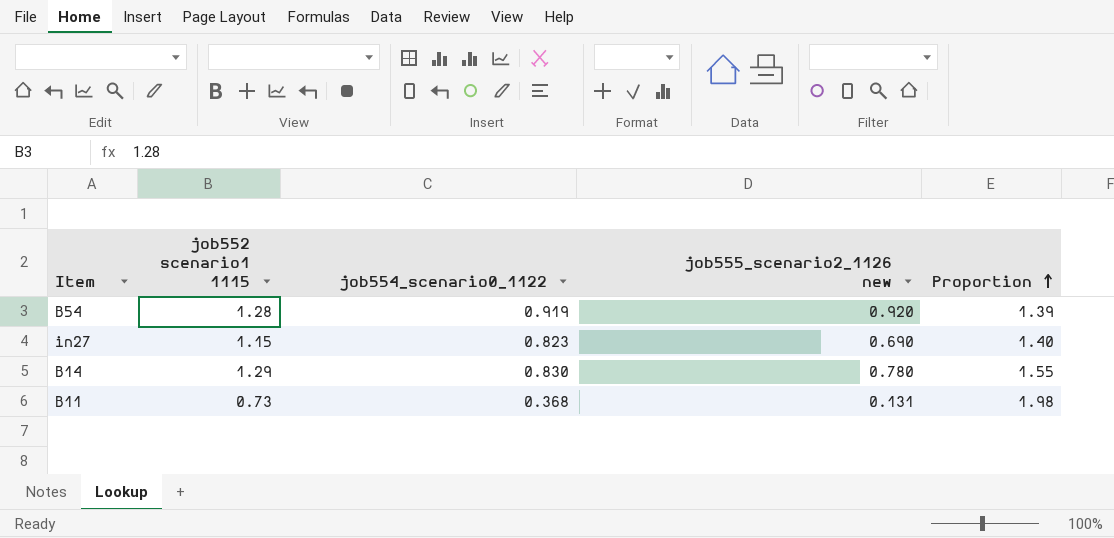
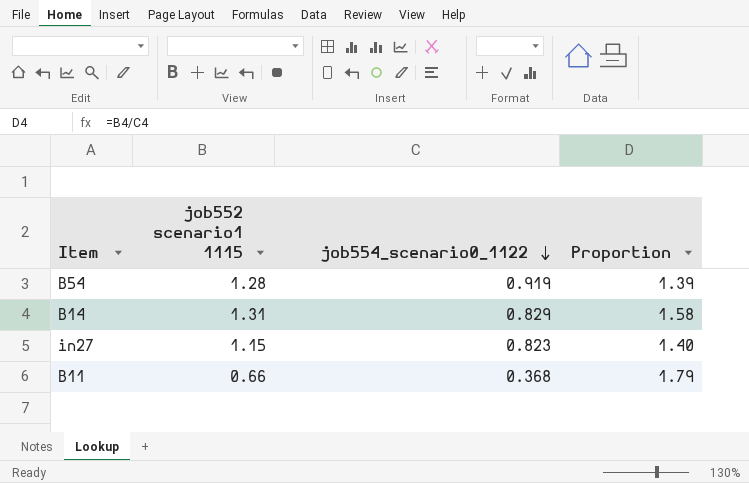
row order: Proportion ascending -> job554_scenario0_1122 descending
column job555_scenario2_1126 new | position: 4 -> none
B14 | job552 scenario1 1115: 1.29 -> 1.31
B14 | job554_scenario0_1122: 0.830 -> 0.829
B14 | Proportion: 1.55 -> 1.58
B11 | job552 scenario1 1115: 0.73 -> 0.66
B11 | Proportion: 1.98 -> 1.79

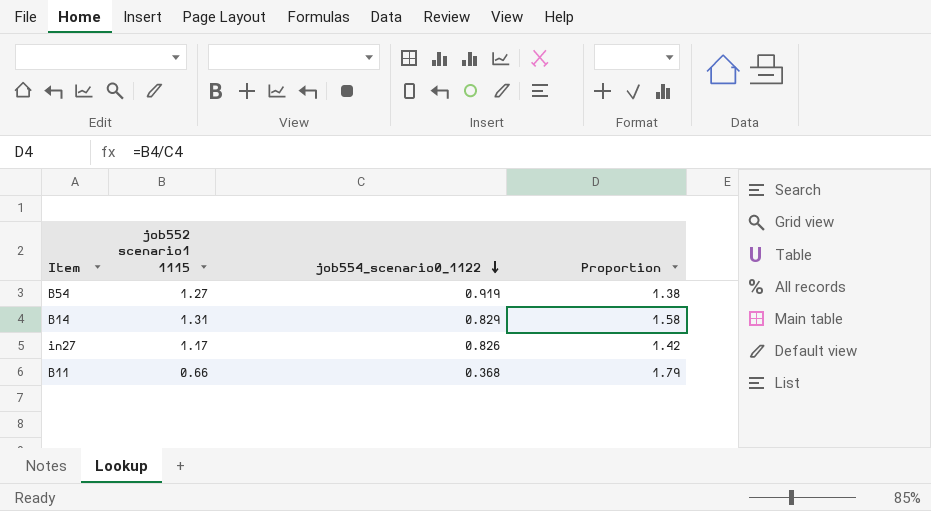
B54 | job552 scenario1 1115: 1.28 -> 1.27
B54 | Proportion: 1.39 -> 1.38
in27 | job552 scenario1 1115: 1.15 -> 1.17
in27 | job554_scenario0_1122: 0.823 -> 0.826
in27 | Proportion: 1.40 -> 1.42

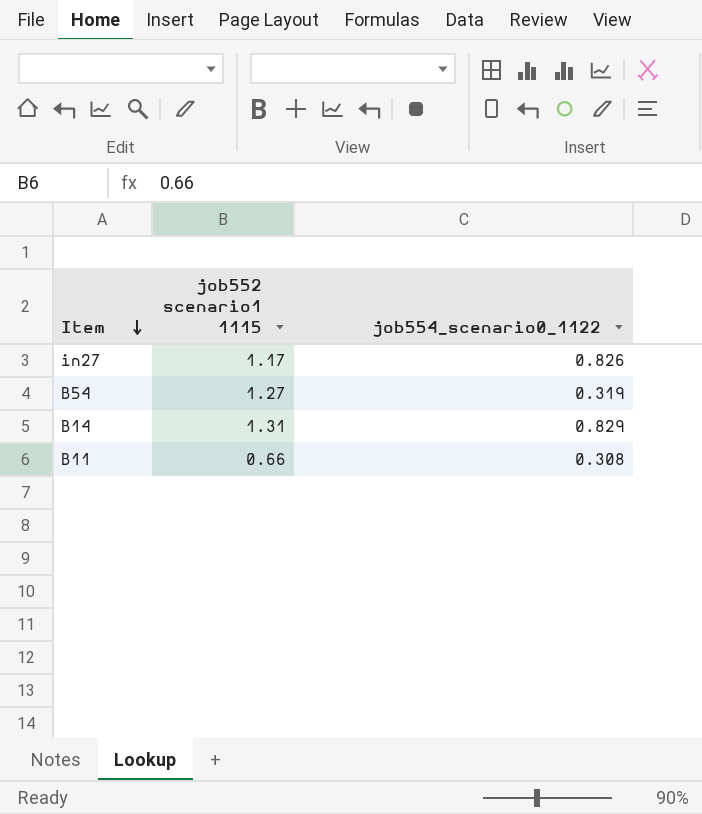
row order: job554_scenario0_1122 descending -> Item descending
column Proportion | formula: [job552 scenario1 1115] / [job554_scenario0_1122] -> none
B54 | job554_scenario0_1122: 0.919 -> 0.319
B11 | job554_scenario0_1122: 0.368 -> 0.308

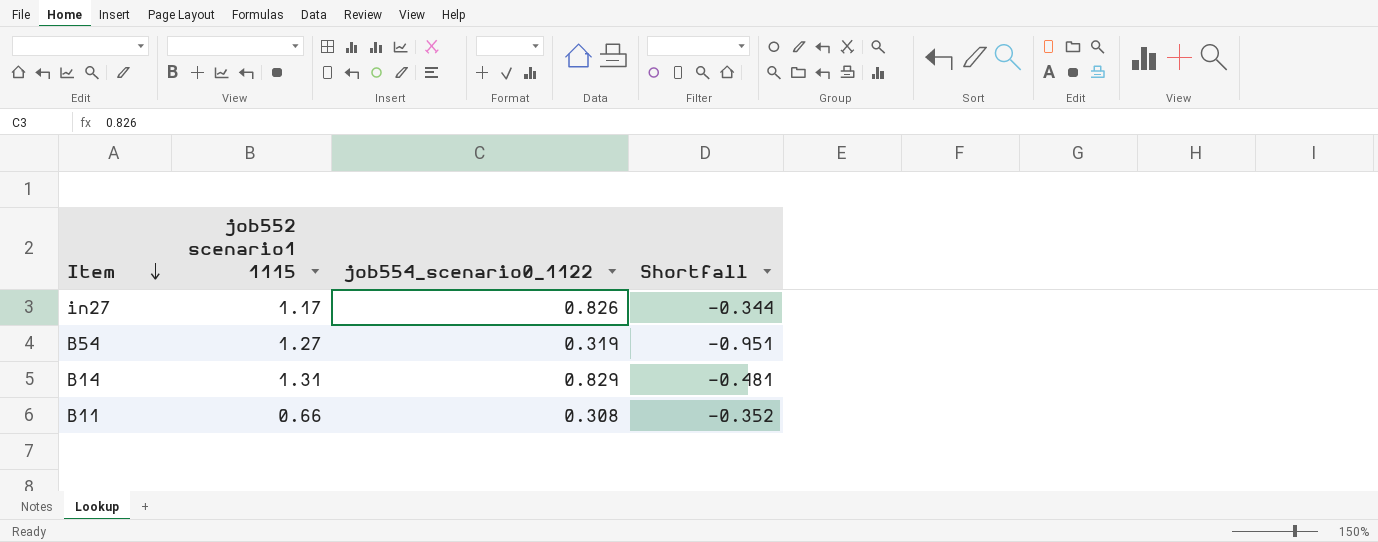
column Shortfall | formula: none -> [job554_scenario0_1122] - [job552 scenario1 1115]

